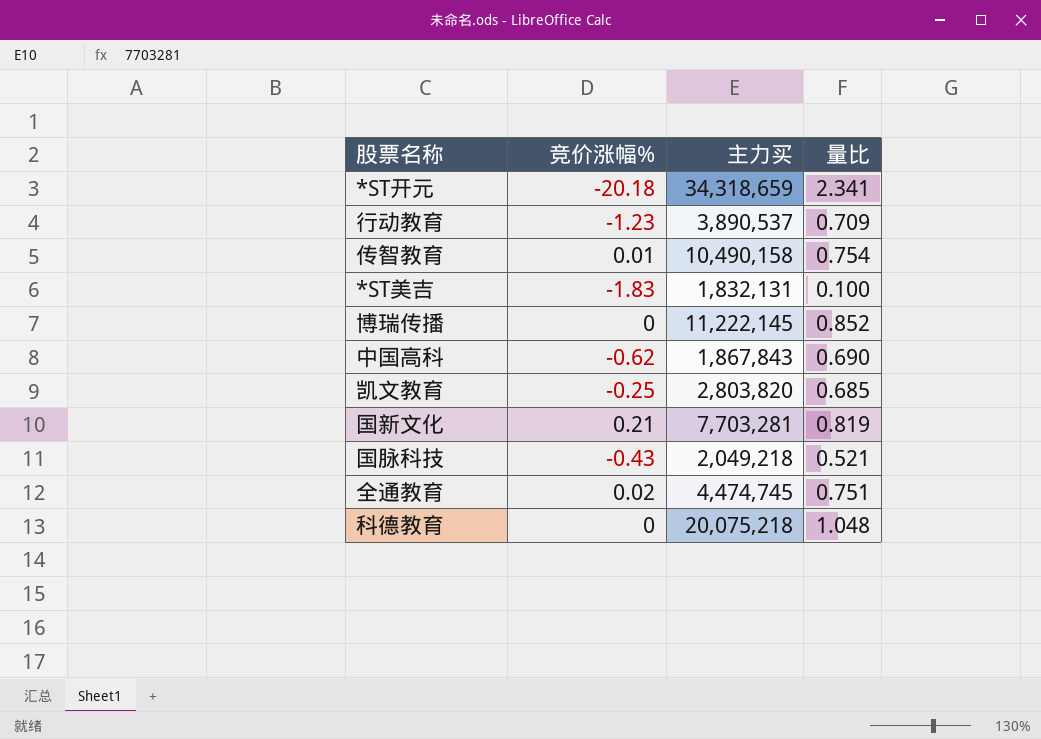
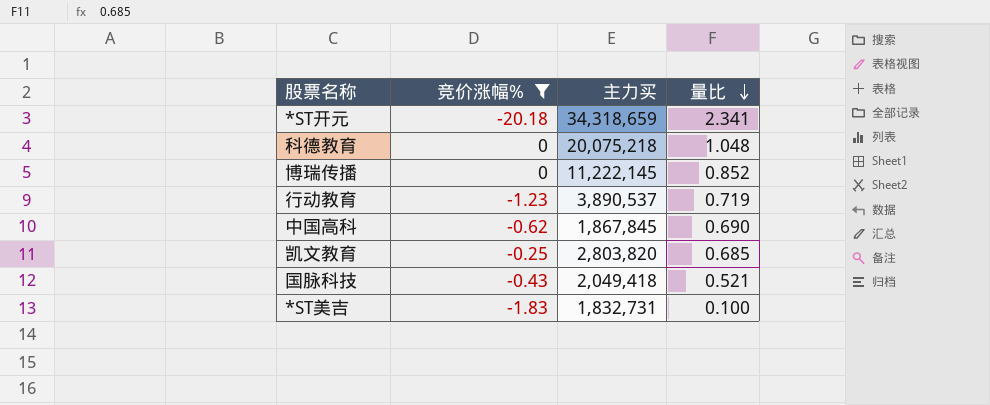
filter: none -> 竞价涨幅% <= 0
row order: none -> 量比 descending
行动教育 | 量比: 0.709 -> 0.719
中国高科 | 主力买: 1,867,843 -> 1,867,845
国脉科技 | 主力买: 2,049,218 -> 2,049,418
*ST美吉 | 主力买: 1,832,131 -> 1,832,731

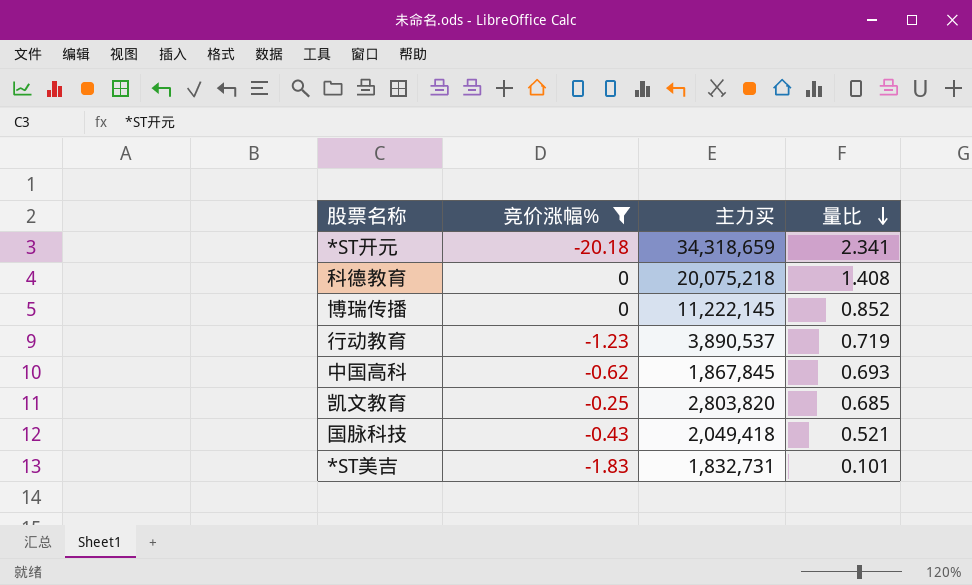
科德教育 | 量比: 1.048 -> 1.408
中国高科 | 量比: 0.690 -> 0.693
*ST美吉 | 量比: 0.100 -> 0.101

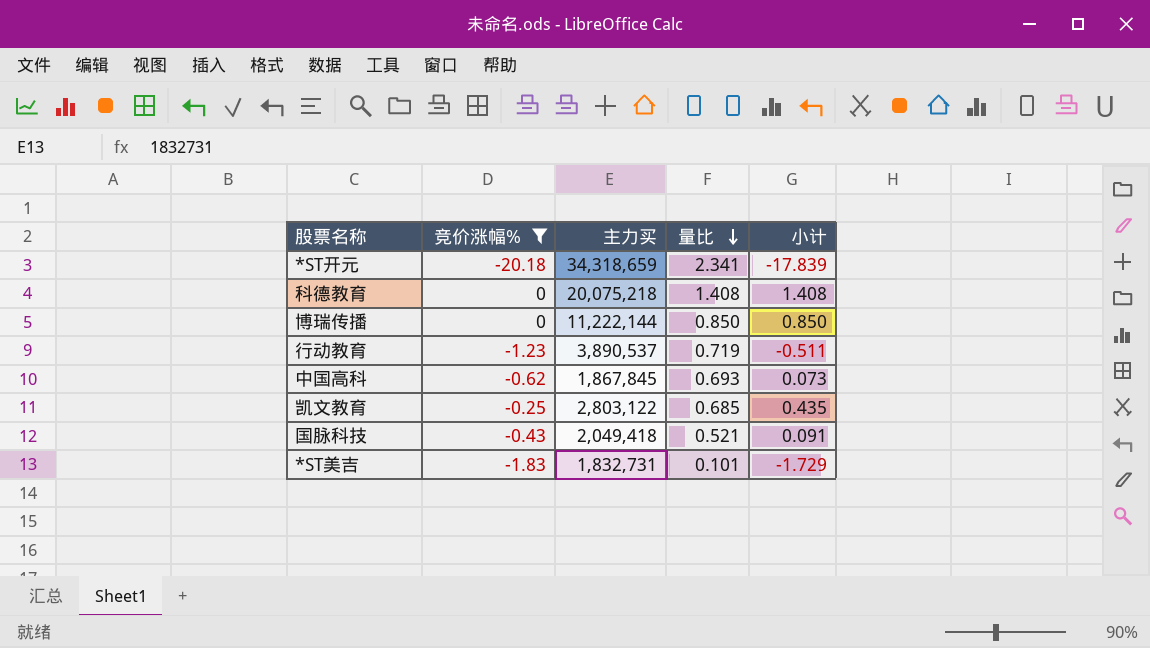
column 小计 | formula: none -> [竞价涨幅%] + [量比]
博瑞传播 | 主力买: 11,222,145 -> 11,222,144
博瑞传播 | 量比: 0.852 -> 0.850
凯文教育 | 主力买: 2,803,820 -> 2,803,122

